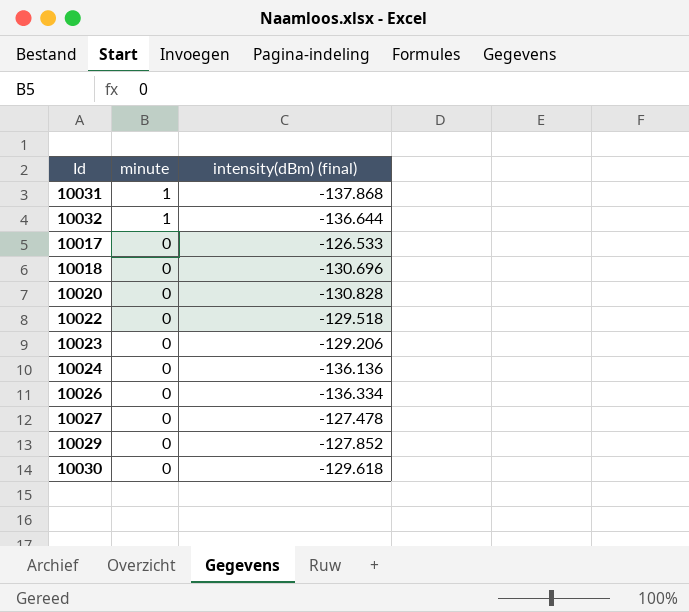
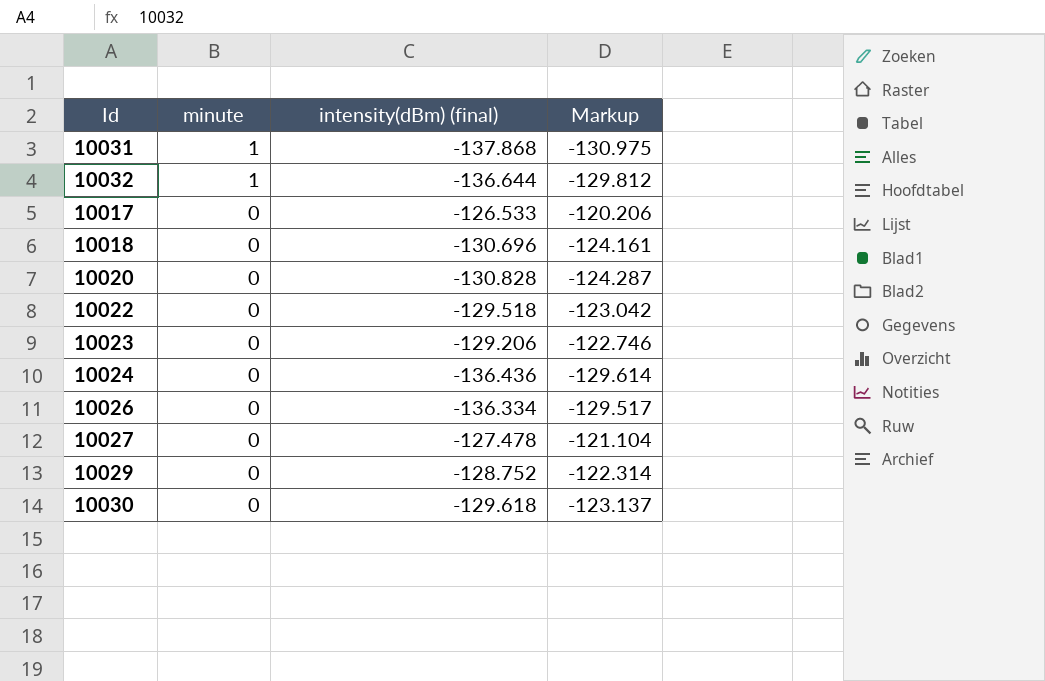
column Markup | formula: none -> [intensity(dBm) (final)] * 0.95
10024 | intensity(dBm) (final): -136.136 -> -136.436
10029 | intensity(dBm) (final): -127.852 -> -128.752

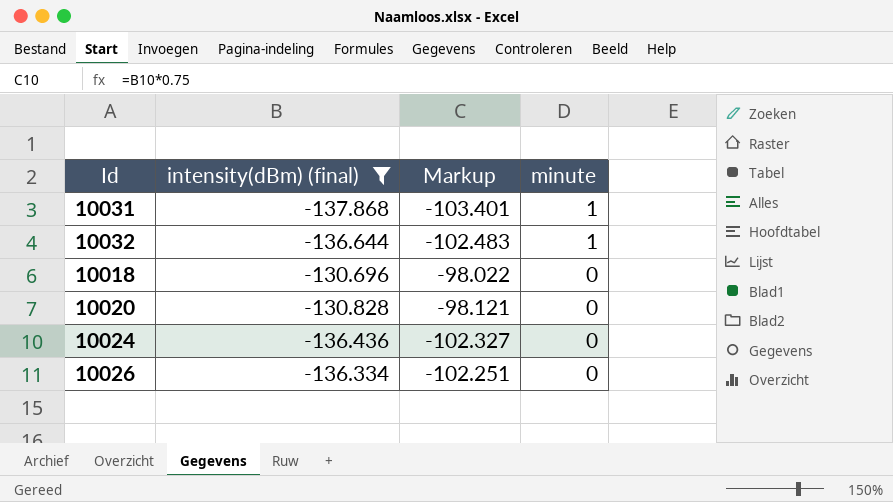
filter: none -> intensity(dBm) (final) <= -130.696
column Markup | formula: [intensity(dBm) (final)] * 0.95 -> [intensity(dBm) (final)] * 0.75
column minute | position: 2 -> 4

